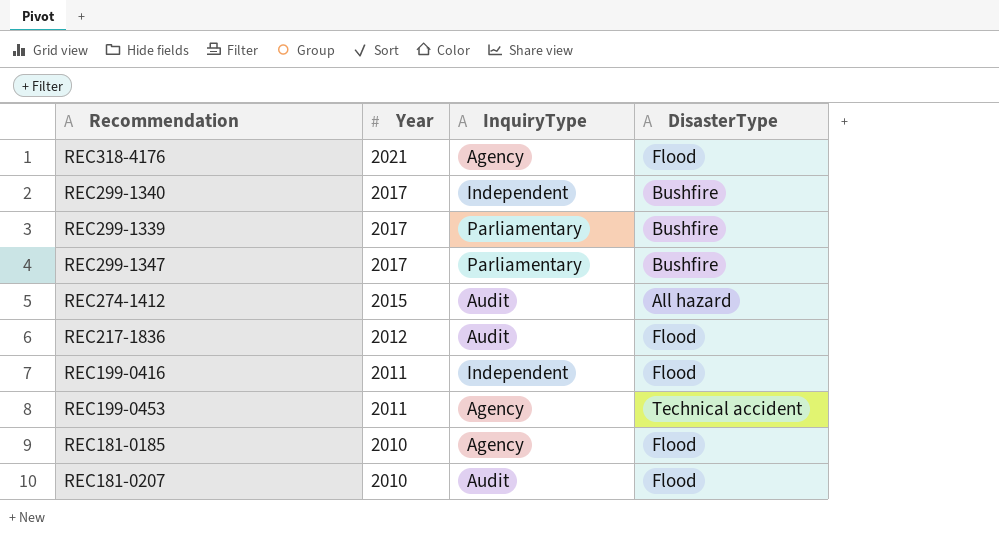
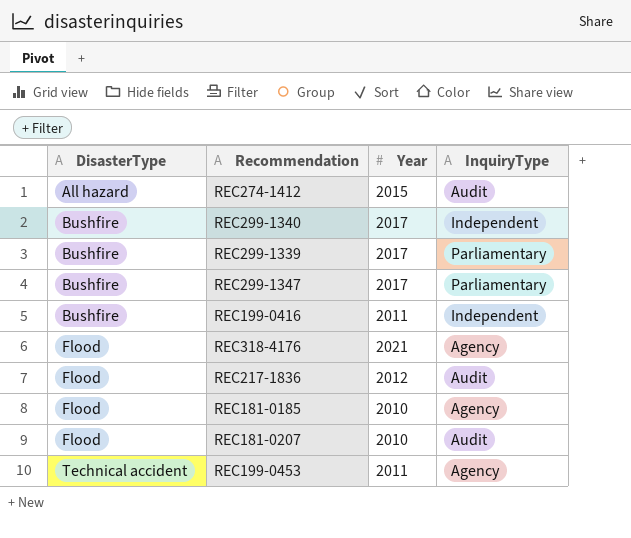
row order: Year descending -> DisasterType ascending
column DisasterType | position: 4 -> 1
REC199-0416 | DisasterType: Flood -> Bushfire

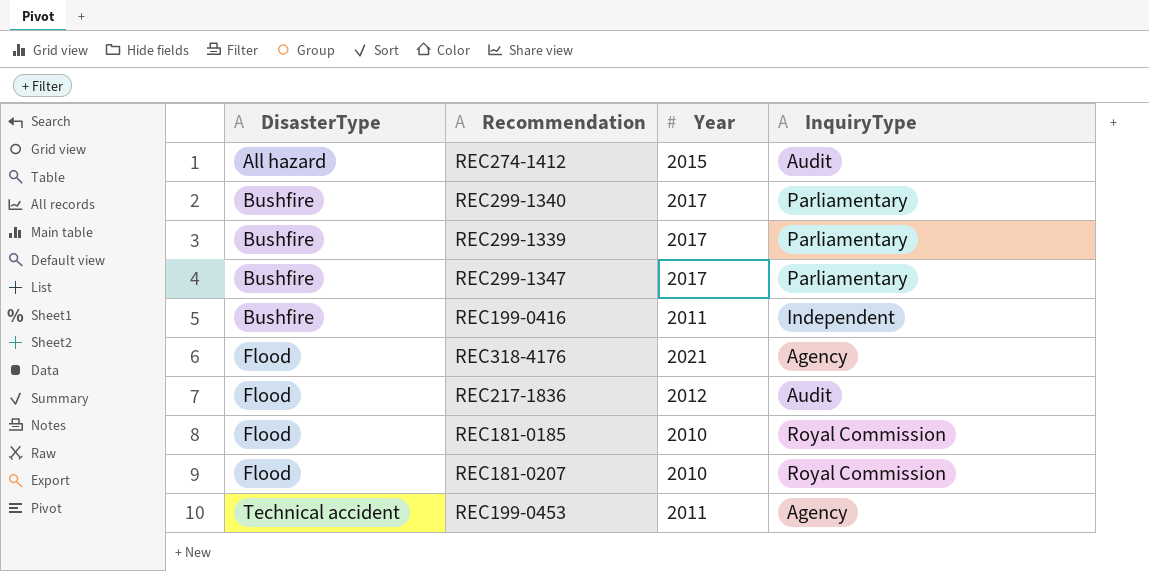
REC299-1340 | InquiryType: Independent -> Parliamentary
REC181-0185 | InquiryType: Agency -> Royal Commission
REC181-0207 | InquiryType: Audit -> Royal Commission

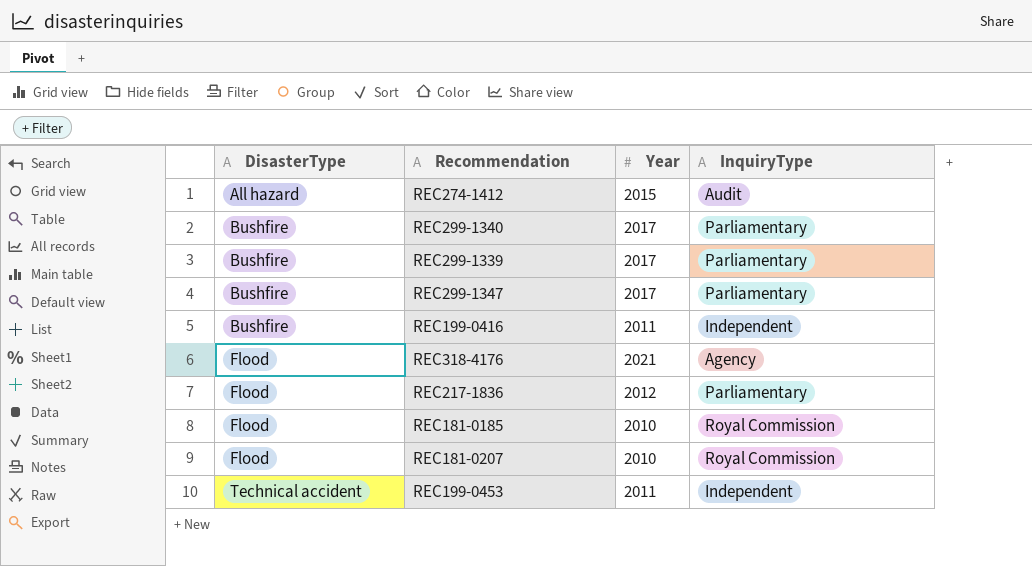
REC217-1836 | InquiryType: Audit -> Parliamentary
REC199-0453 | InquiryType: Agency -> Independent

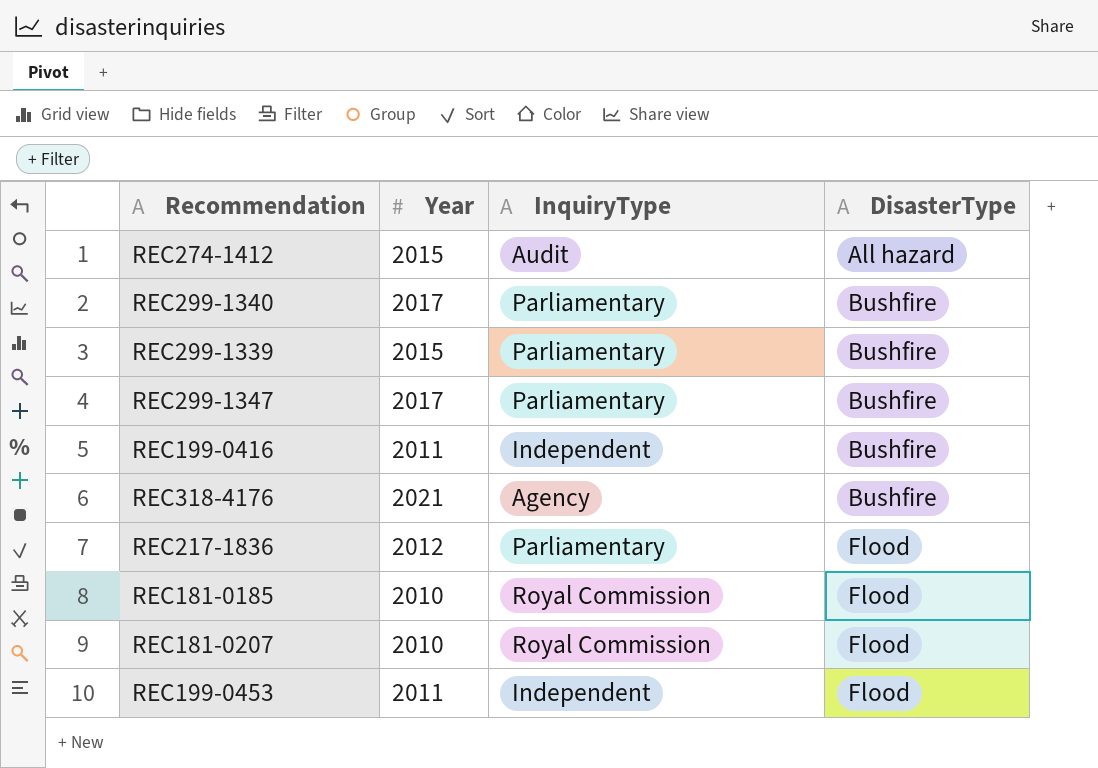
column DisasterType | position: 1 -> 4
REC299-1339 | Year: 2017 -> 2015
REC318-4176 | DisasterType: Flood -> Bushfire
REC199-0453 | DisasterType: Technical accident -> Flood

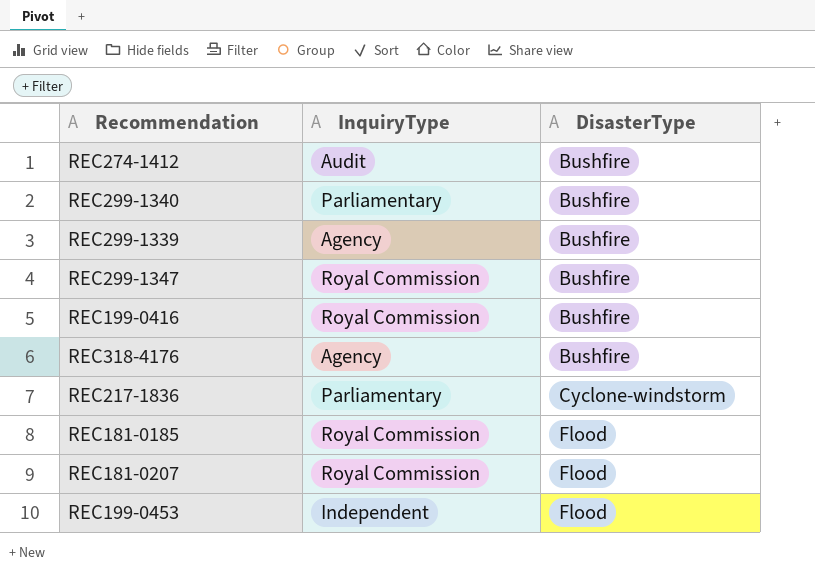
column Year | position: 2 -> none
REC274-1412 | DisasterType: All hazard -> Bushfire
REC299-1339 | InquiryType: Parliamentary -> Agency
REC299-1347 | InquiryType: Parliamentary -> Royal Commission
REC199-0416 | InquiryType: Independent -> Royal Commission
REC217-1836 | DisasterType: Flood -> Cyclone-windstorm

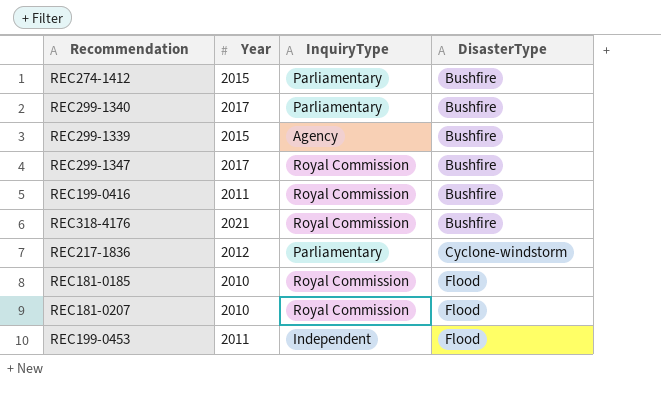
column Year | position: none -> 2
REC274-1412 | InquiryType: Audit -> Parliamentary
REC318-4176 | InquiryType: Agency -> Royal Commission

